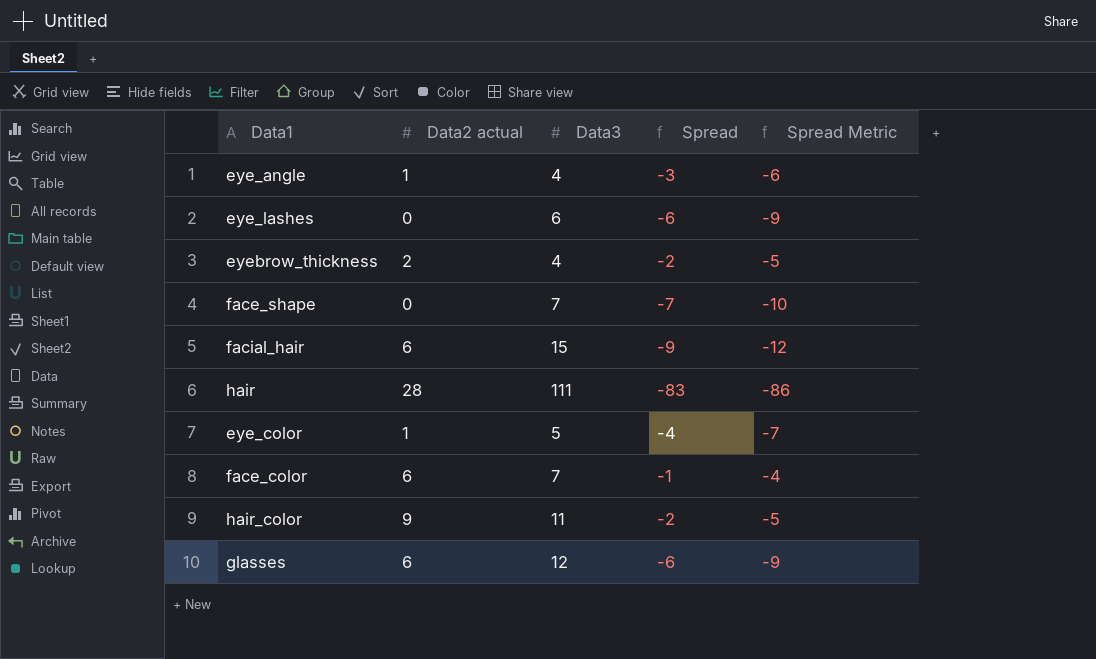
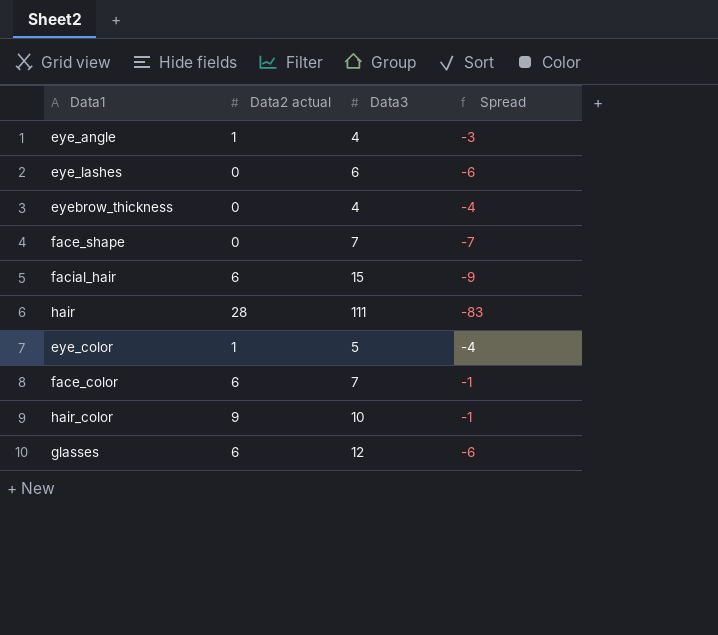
column Spread Metric | formula: [Spread] - 3 -> none
eyebrow_thickness | Data2 actual: 2 -> 0
eyebrow_thickness | Spread: -2 -> -4
hair_color | Data3: 11 -> 10
hair_color | Spread: -2 -> -1

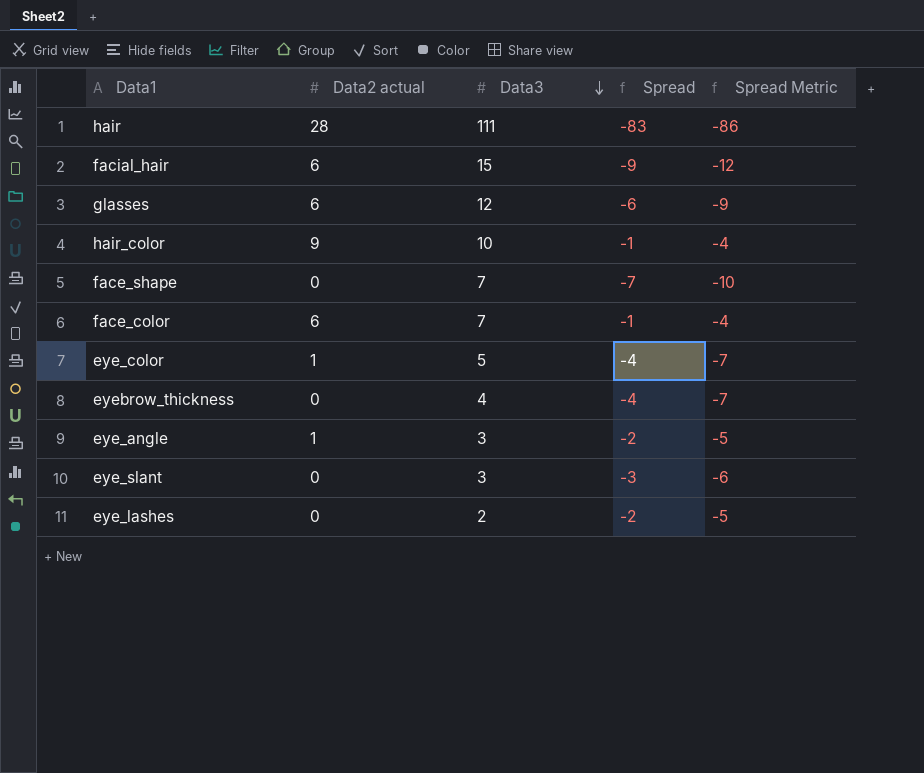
row order: none -> Data3 descending
column Spread Metric | formula: none -> [Spread] - 3
eye_angle | Data3: 4 -> 3
eye_angle | Spread: -3 -> -2
row eye_slant: none -> 0 | 3 | -3 | -6
eye_lashes | Data3: 6 -> 2
eye_lashes | Spread: -6 -> -2

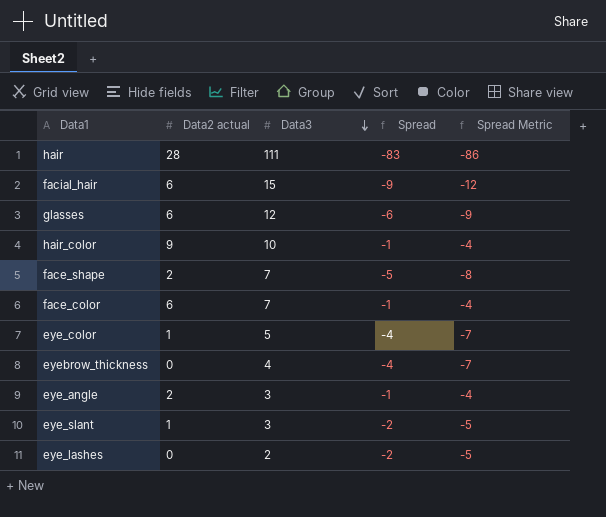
face_shape | Data2 actual: 0 -> 2
face_shape | Spread: -7 -> -5
face_shape | Spread Metric: -10 -> -8
eye_angle | Data2 actual: 1 -> 2
eye_angle | Spread: -2 -> -1
eye_angle | Spread Metric: -5 -> -4
eye_slant | Data2 actual: 0 -> 1
eye_slant | Spread: -3 -> -2
eye_slant | Spread Metric: -6 -> -5

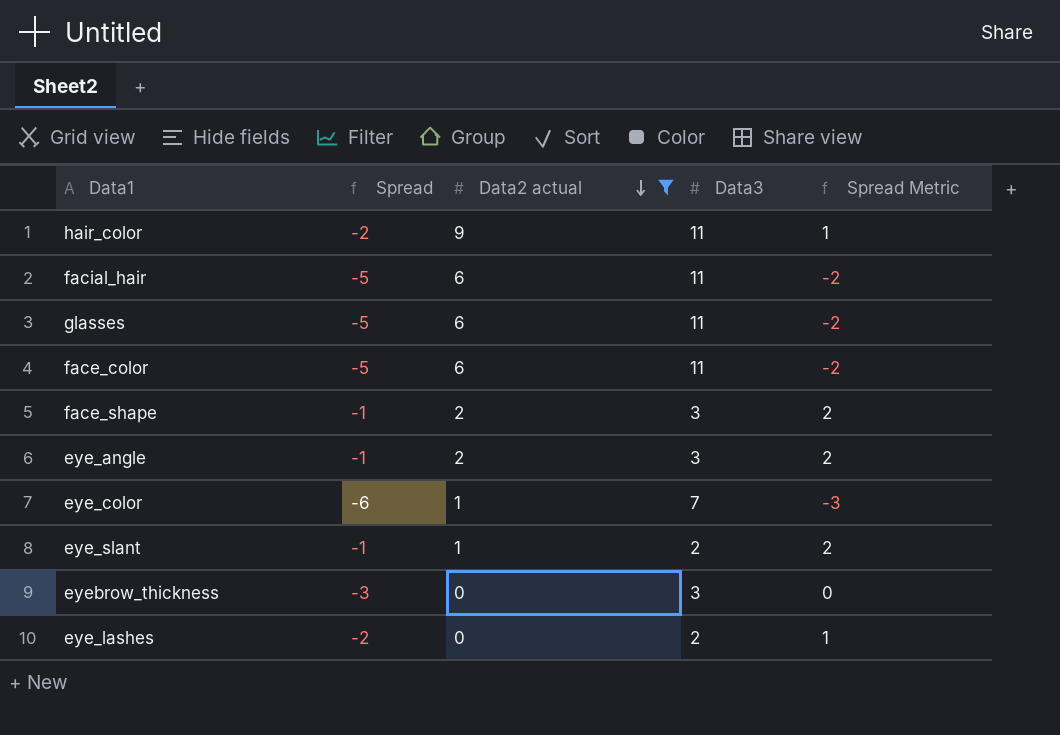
filter: none -> Data2 actual != 28
row order: Data3 descending -> Data2 actual descending
column Spread | position: 4 -> 2
column Spread Metric | formula: [Spread] - 3 -> [Spread] + 3
hair_color | Spread: -1 -> -2
hair_color | Data3: 10 -> 11
facial_hair | Spread: -9 -> -5
facial_hair | Data3: 15 -> 11
glasses | Spread: -6 -> -5
glasses | Data3: 12 -> 11
face_color | Spread: -1 -> -5
face_color | Data3: 7 -> 11
face_shape | Spread: -5 -> -1
face_shape | Data3: 7 -> 3
eye_color | Spread: -4 -> -6
eye_color | Data3: 5 -> 7
eye_slant | Spread: -2 -> -1
eye_slant | Data3: 3 -> 2
eyebrow_thickness | Spread: -4 -> -3
eyebrow_thickness | Data3: 4 -> 3

